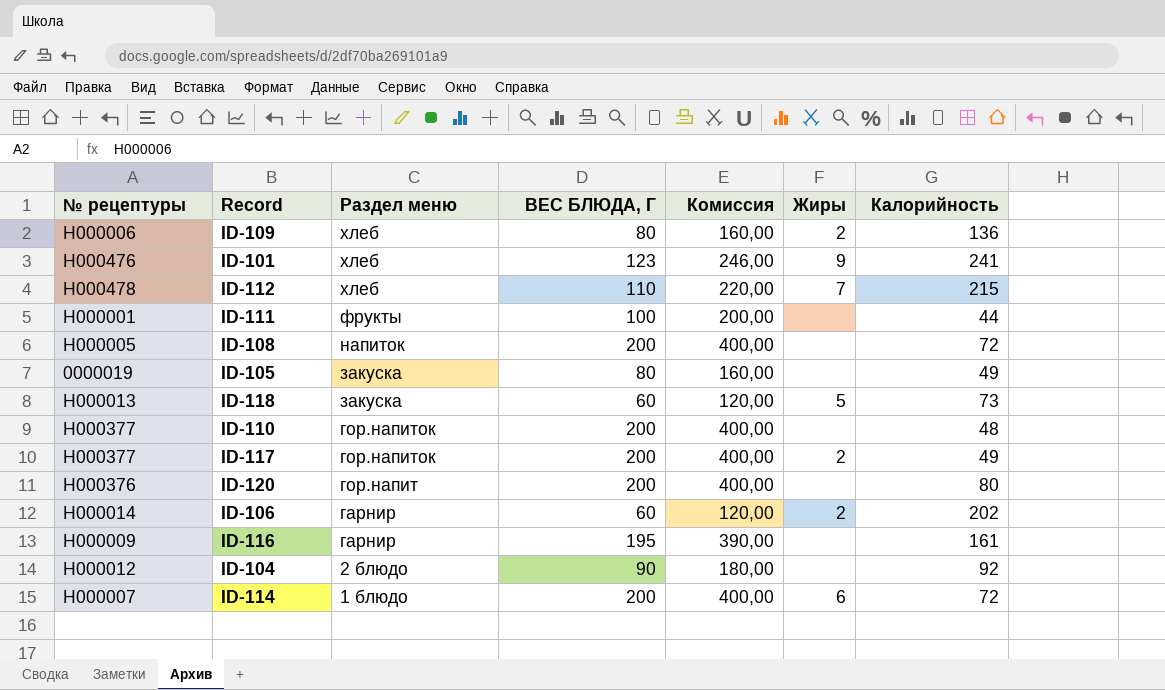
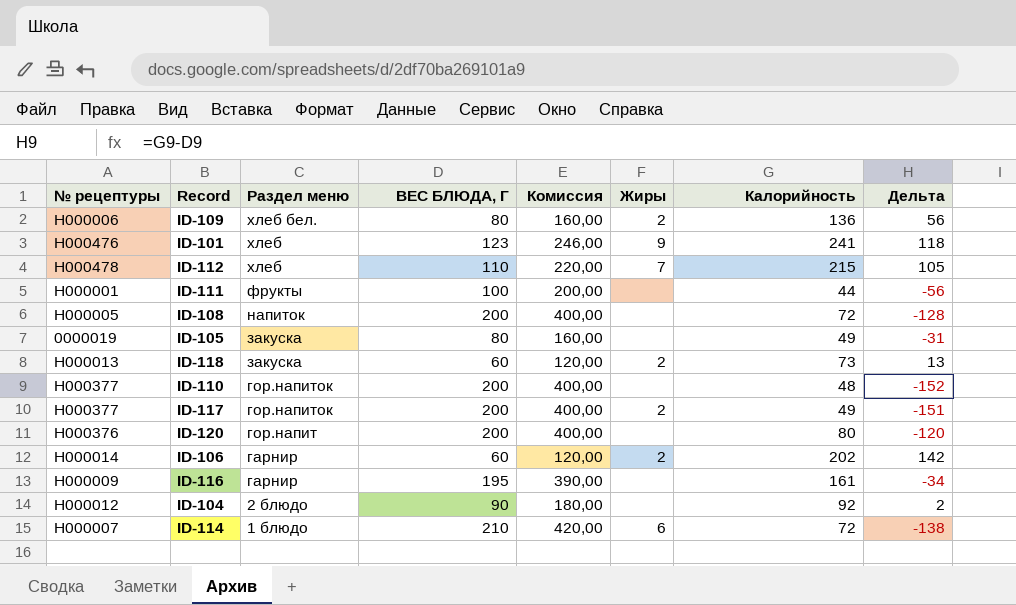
column Дельта | formula: none -> [Калорийность] - [ВЕС БЛЮДА, Г]
ID-109 | Раздел меню: хлеб -> хлеб бел.
ID-118 | Жиры: 5 -> 2
ID-114 | ВЕС БЛЮДА, Г: 200 -> 210
ID-114 | Комиссия: 400,00 -> 420,00

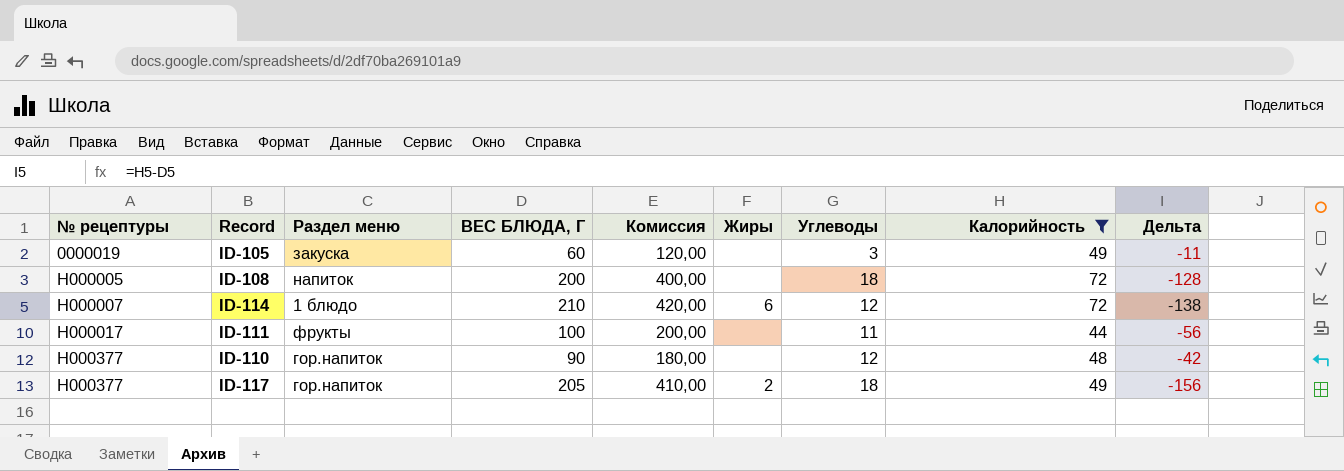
filter: none -> Калорийность <= 72
row order: Раздел меню descending -> № рецептуры ascending
column Углеводы | position: none -> 7
ID-105 | ВЕС БЛЮДА, Г: 80 -> 60
ID-105 | Комиссия: 160,00 -> 120,00
ID-105 | Дельта: -31 -> -11
ID-111 | № рецептуры: Н000001 -> Н000017
ID-110 | ВЕС БЛЮДА, Г: 200 -> 90
ID-110 | Комиссия: 400,00 -> 180,00
ID-110 | Дельта: -152 -> -42
ID-117 | ВЕС БЛЮДА, Г: 200 -> 205
ID-117 | Комиссия: 400,00 -> 410,00
ID-117 | Дельта: -151 -> -156

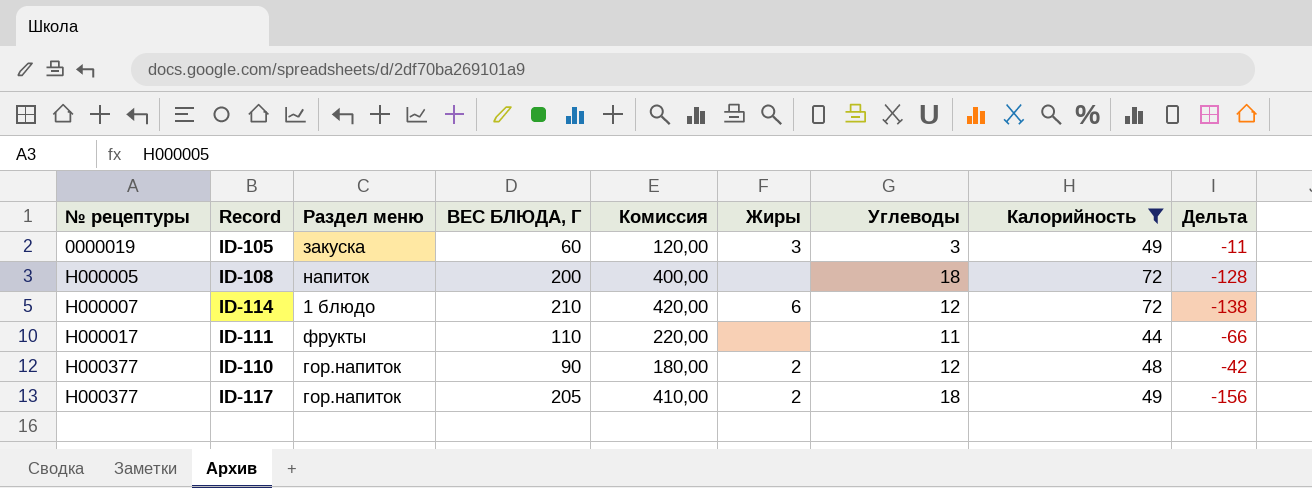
ID-105 | Жиры: none -> 3
ID-111 | ВЕС БЛЮДА, Г: 100 -> 110
ID-111 | Комиссия: 200,00 -> 220,00
ID-111 | Дельта: -56 -> -66
ID-110 | Жиры: none -> 2

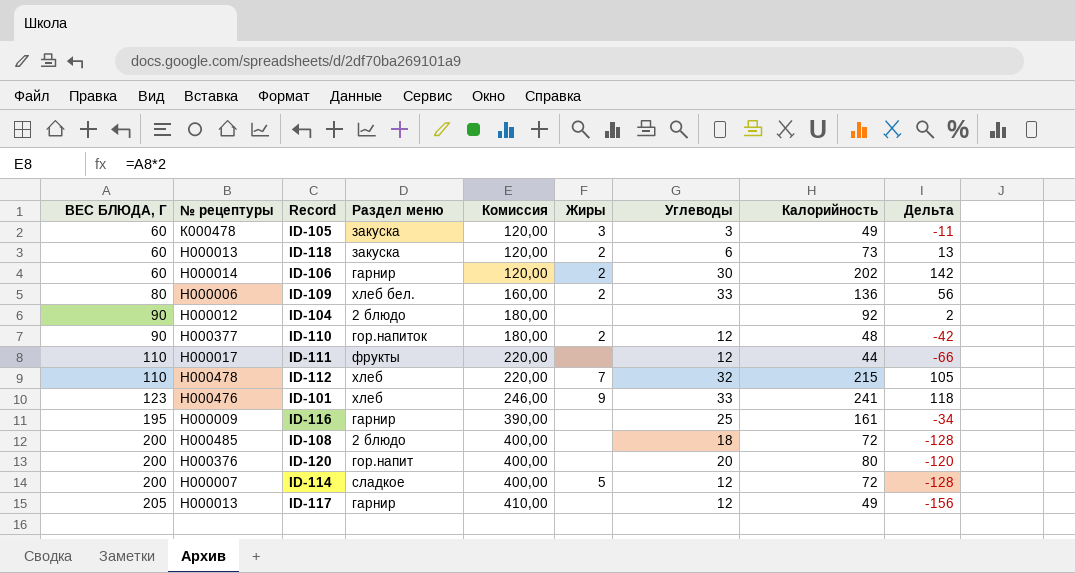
filter: Калорийность <= 72 -> none
row order: № рецептуры ascending -> ВЕС БЛЮДА, Г ascending
column ВЕС БЛЮДА, Г | position: 4 -> 1
ID-105 | № рецептуры: 0000019 -> К000478
ID-111 | Углеводы: 11 -> 12
ID-108 | № рецептуры: Н000005 -> Н000485
ID-108 | Раздел меню: напиток -> 2 блюдо
ID-114 | ВЕС БЛЮДА, Г: 210 -> 200
ID-114 | Раздел меню: 1 блюдо -> сладкое
ID-114 | Комиссия: 420,00 -> 400,00
ID-114 | Жиры: 6 -> 5
ID-114 | Дельта: -138 -> -128
ID-117 | № рецептуры: Н000377 -> Н000013
ID-117 | Раздел меню: гор.напиток -> гарнир
ID-117 | Жиры: 2 -> none
ID-117 | Углеводы: 18 -> 12

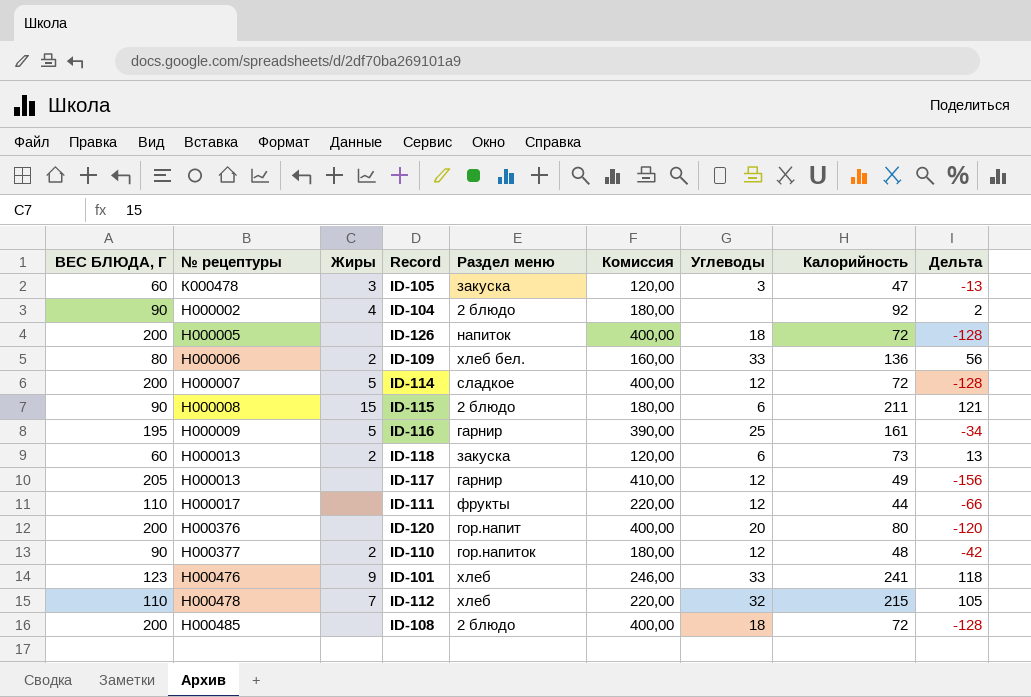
row order: ВЕС БЛЮДА, Г ascending -> № рецептуры ascending
column Жиры | position: 6 -> 3
row ID-106: 60 | Н000014 | гарнир | 120,00 | 2 | 30 | 202 | 142 -> none
ID-105 | Калорийность: 49 -> 47
ID-105 | Дельта: -11 -> -13
ID-104 | № рецептуры: Н000012 -> Н000002
ID-104 | Жиры: none -> 4
row ID-126: none -> 200 | Н000005 | none | напиток | 400,00 | 18 | 72 | -128
row ID-115: none -> 90 | Н000008 | 15 | 2 блюдо | 180,00 | 6 | 211 | 121
ID-116 | Жиры: none -> 5

